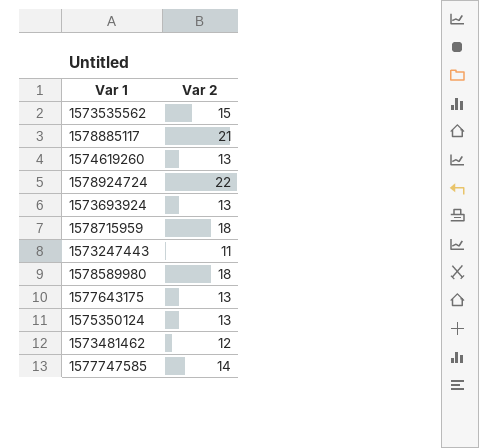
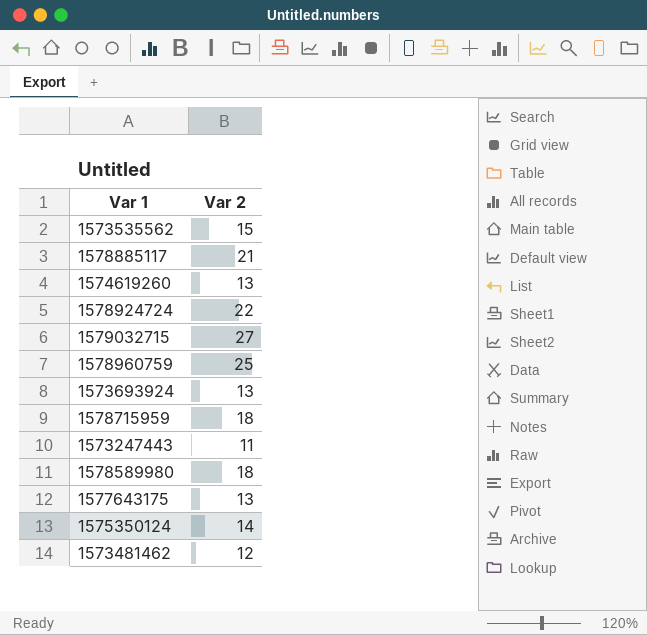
row 1577747585: 14 -> none
row 1579032715: none -> 27
row 1578960759: none -> 25
1575350124 | Var 2: 13 -> 14

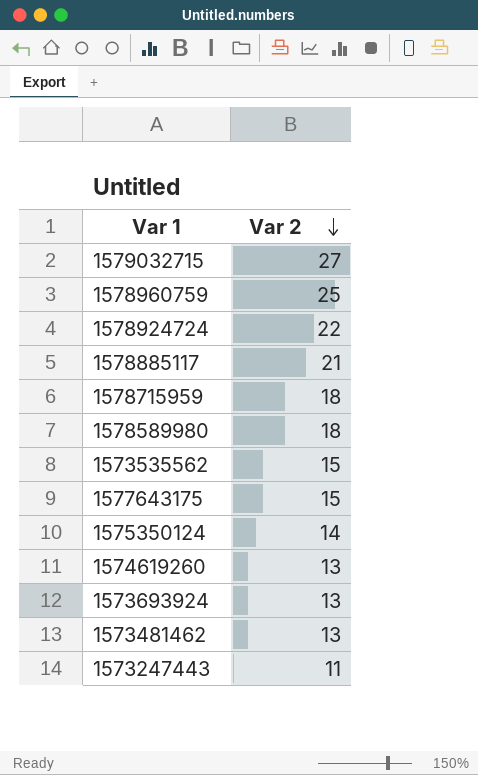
row order: none -> Var 2 descending
1577643175 | Var 2: 13 -> 15
1573481462 | Var 2: 12 -> 13

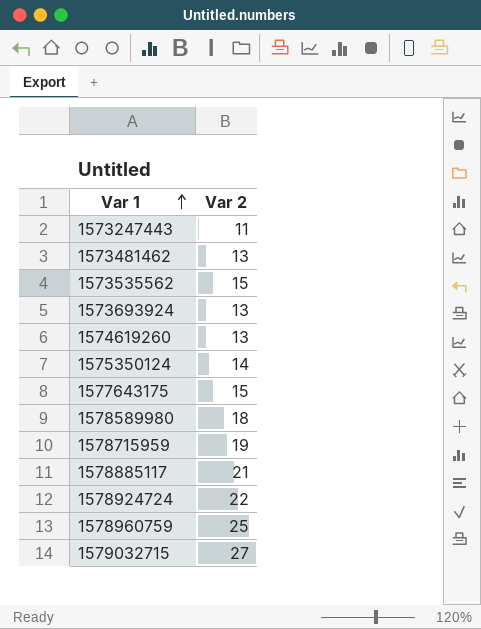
row order: Var 2 descending -> Var 1 ascending
1578715959 | Var 2: 18 -> 19

